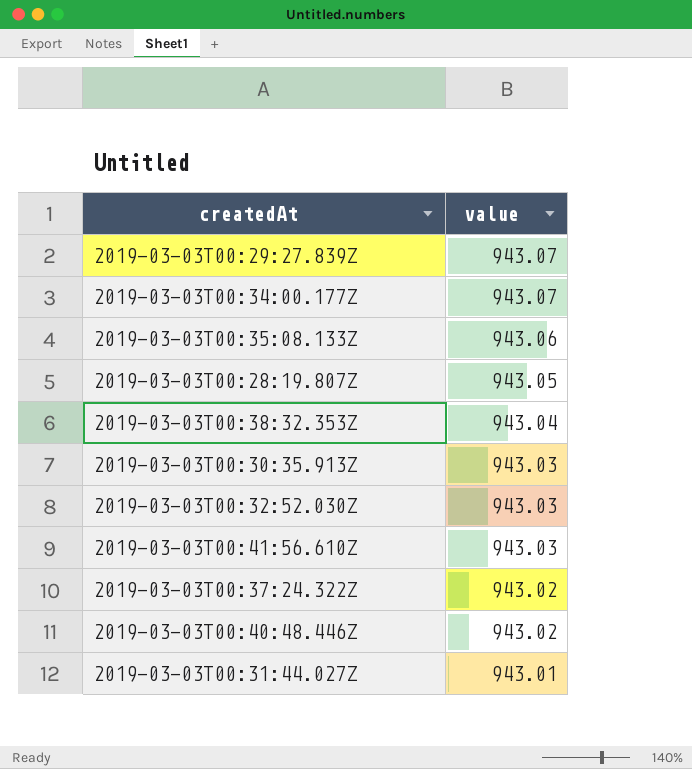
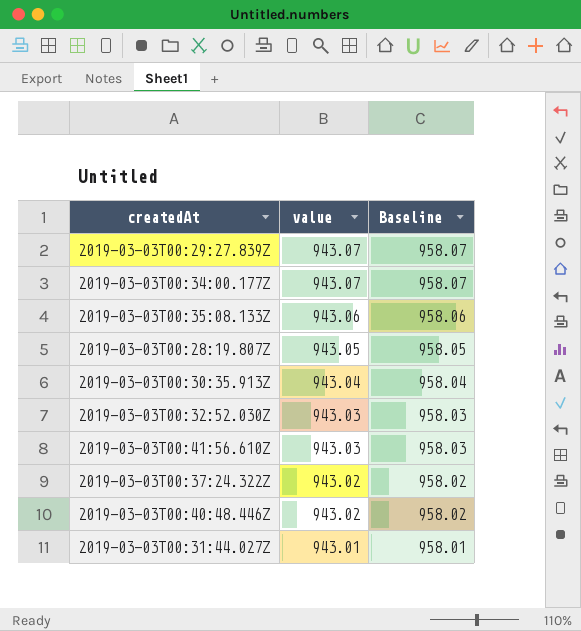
column Baseline | formula: none -> [value] + 15
row 2019-03-03T00:38:32.353Z: 943.04 -> none
2019-03-03T00:30:35.913Z | value: 943.03 -> 943.04

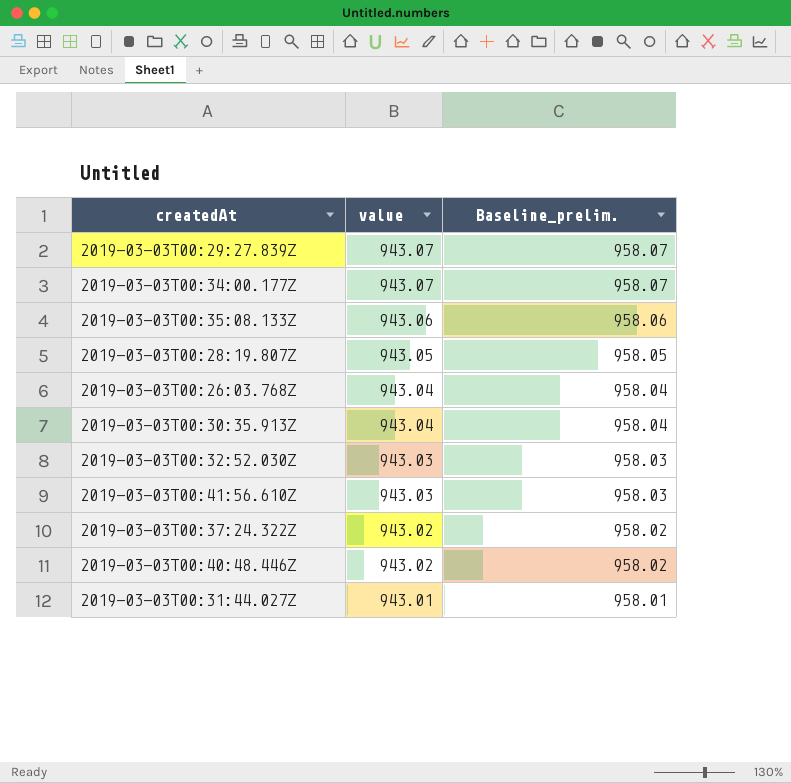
column name: Baseline -> Baseline_prelim.
row 2019-03-03T00:26:03.768Z: none -> 943.04 | 958.04

